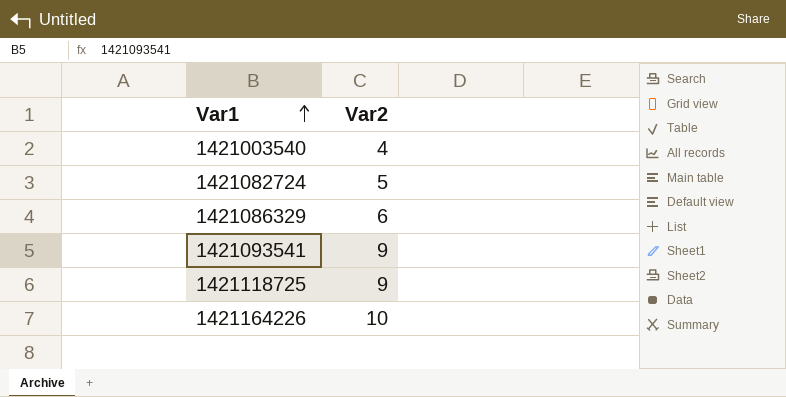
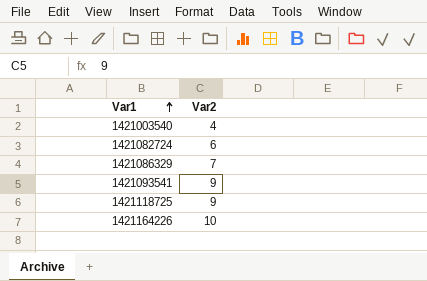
1421082724 | Var2: 5 -> 6
1421086329 | Var2: 6 -> 7

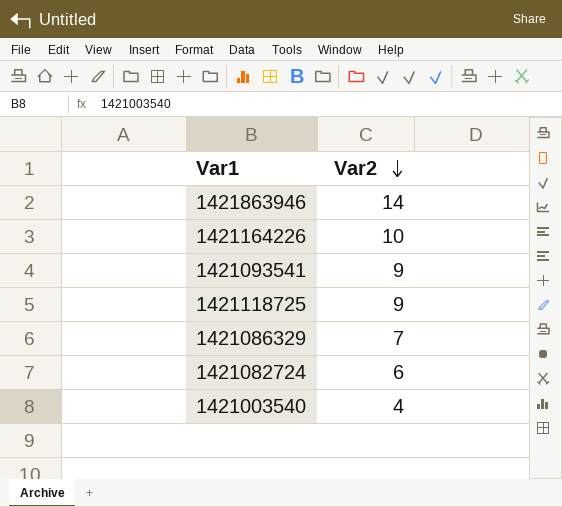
row order: Var1 ascending -> Var2 descending
row 1421863946: none -> 14

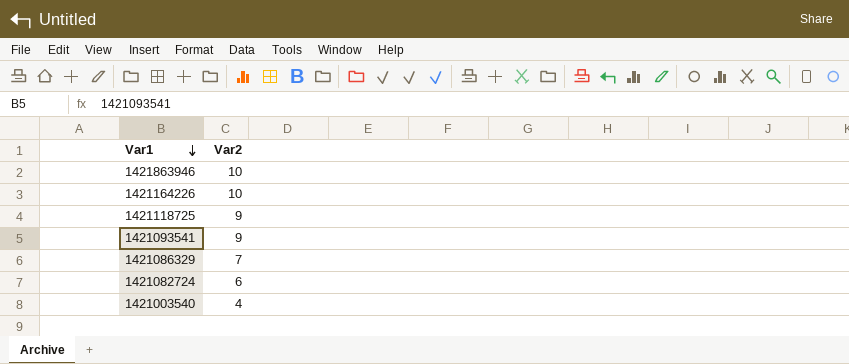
row order: Var2 descending -> Var1 descending
1421863946 | Var2: 14 -> 10

